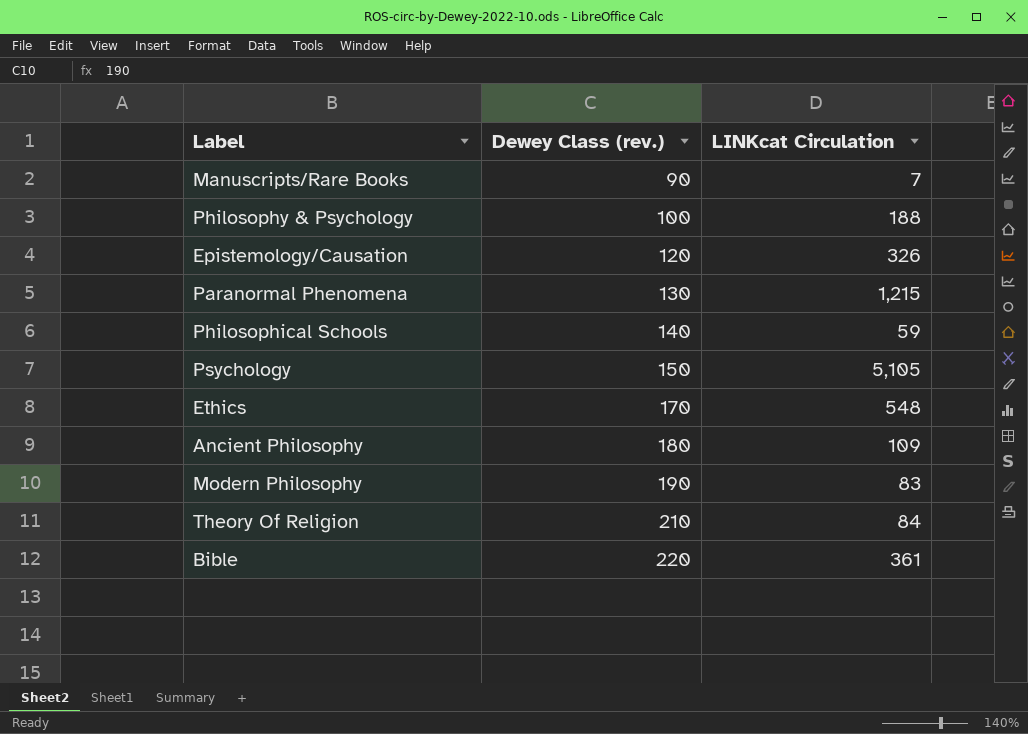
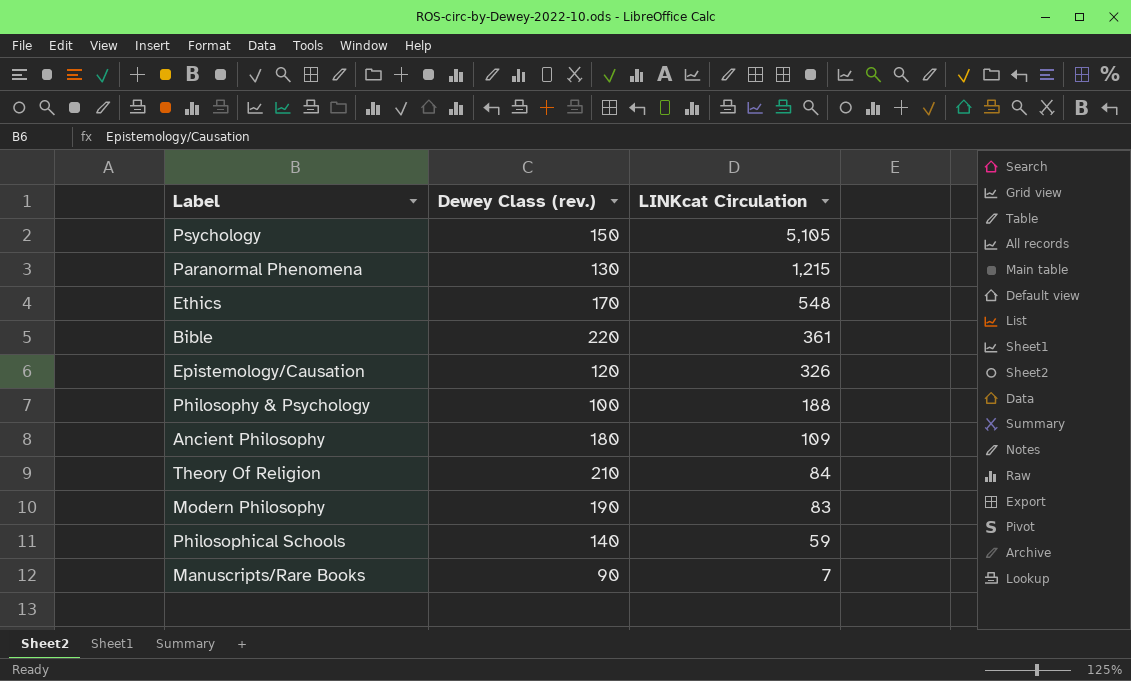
row order: Dewey Class (rev.) ascending -> LINKcat Circulation descending

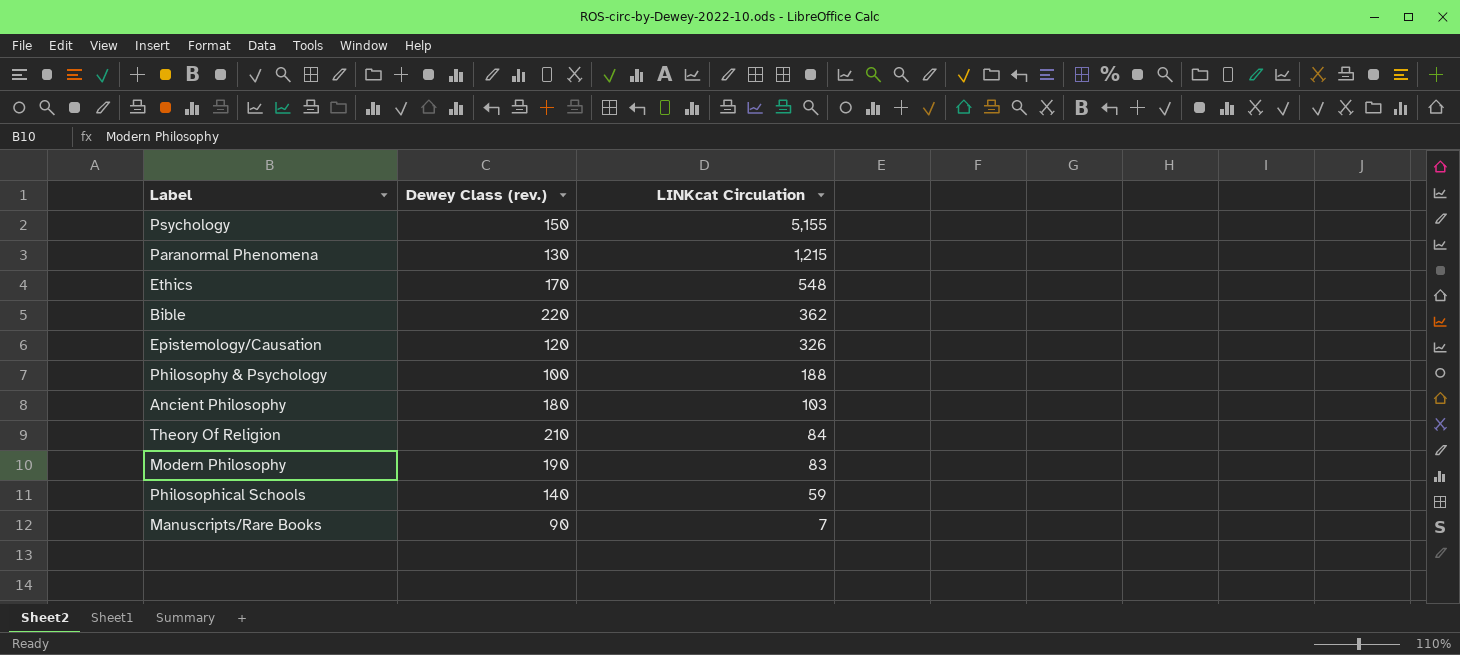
Psychology | LINKcat Circulation: 5,105 -> 5,155
Bible | LINKcat Circulation: 361 -> 362
Ancient Philosophy | LINKcat Circulation: 109 -> 103

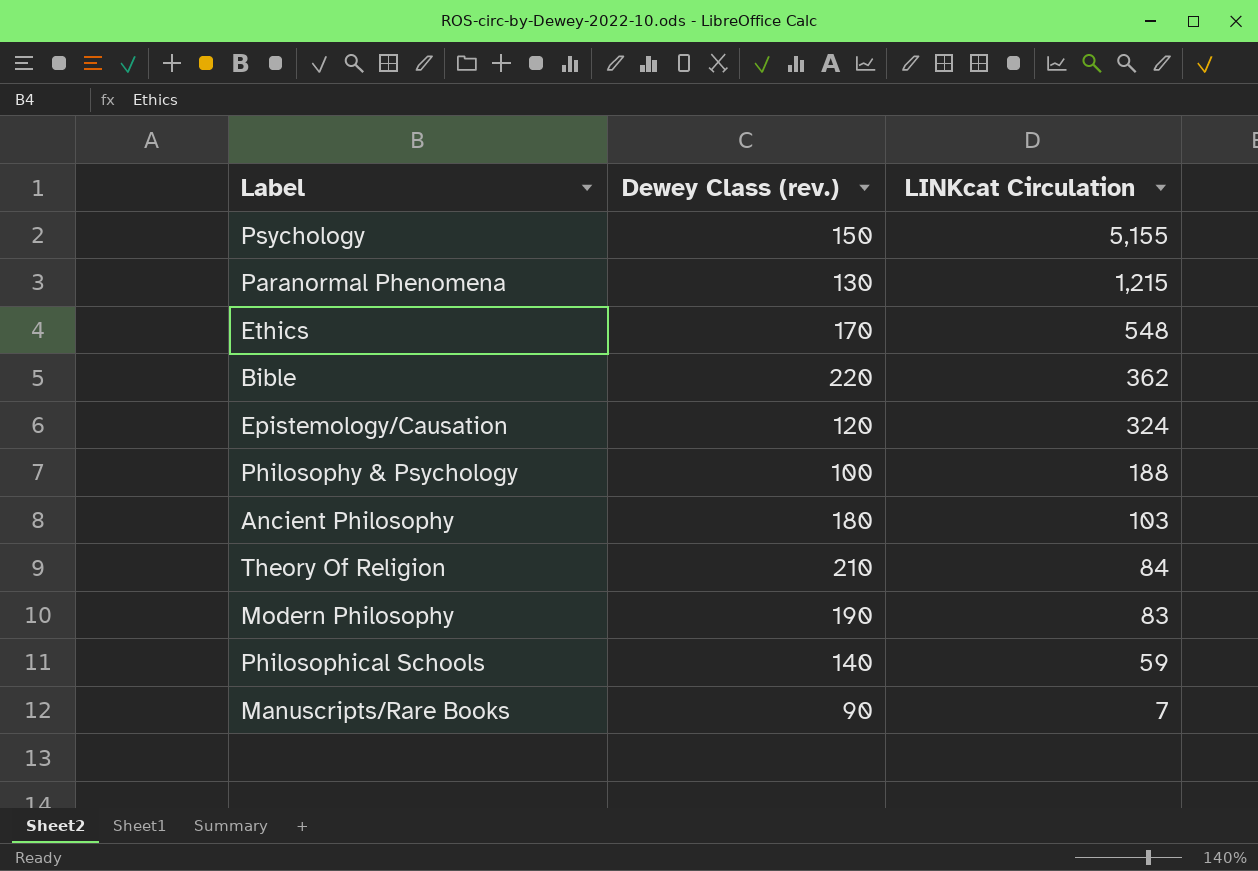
Epistemology/Causation | LINKcat Circulation: 326 -> 324

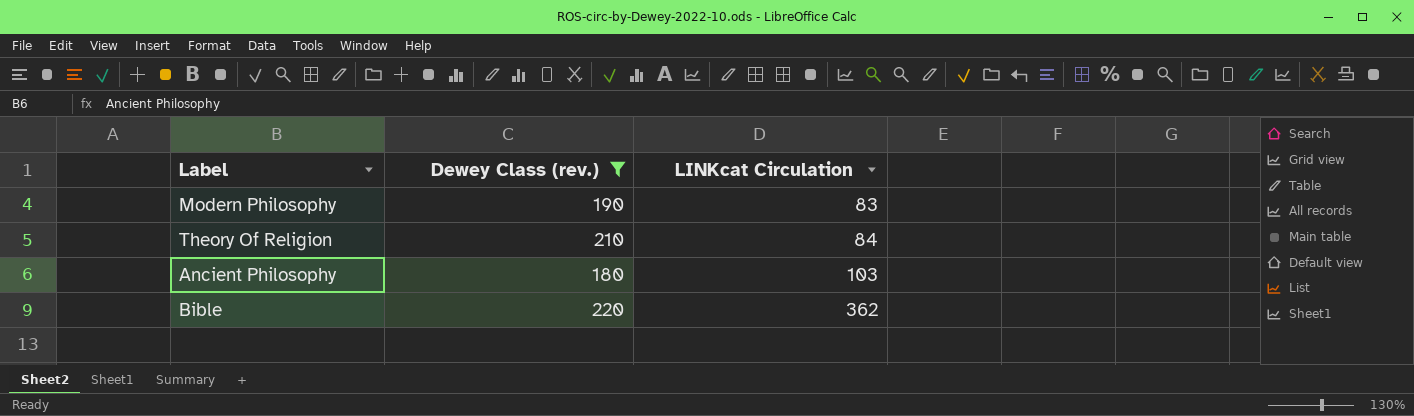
filter: none -> Dewey Class (rev.) >= 180
row order: LINKcat Circulation descending -> LINKcat Circulation ascending

